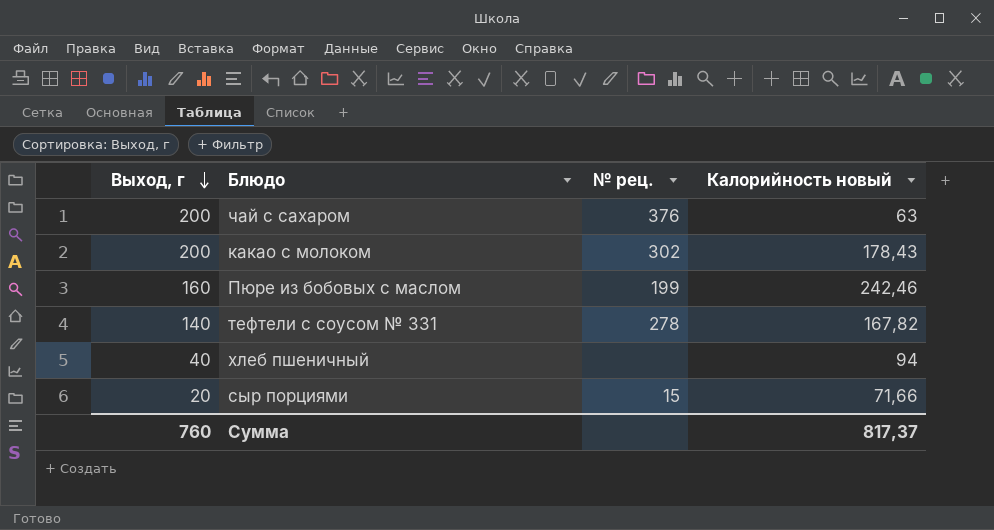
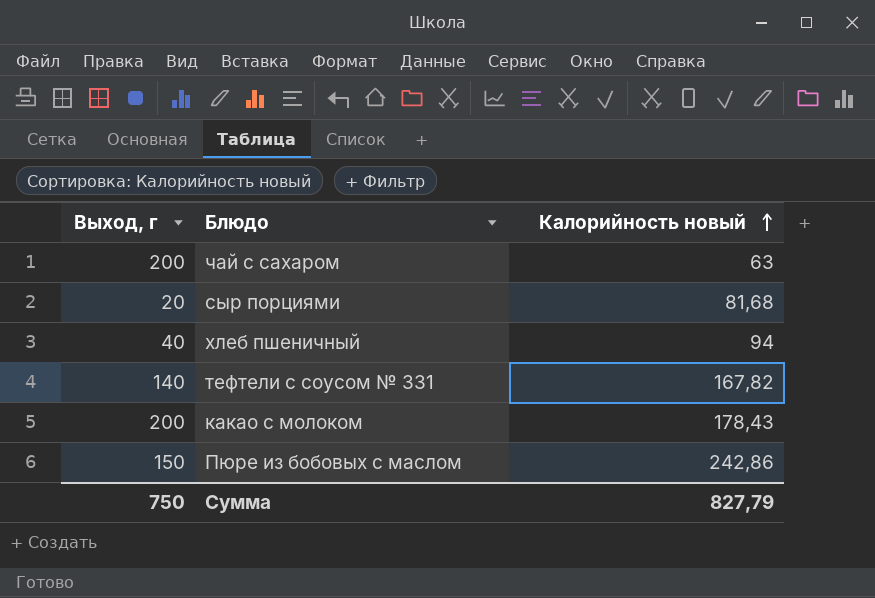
row order: Выход, г descending -> Калорийность новый ascending
column № рец. | position: 3 -> none
сыр порциями | Калорийность новый: 71,66 -> 81,68
Пюре из бобовых с маслом | Выход, г: 160 -> 150
Пюре из бобовых с маслом | Калорийность новый: 242,46 -> 242,86
Сумма | Выход, г: 760 -> 750
Сумма | Калорийность новый: 817,37 -> 827,79

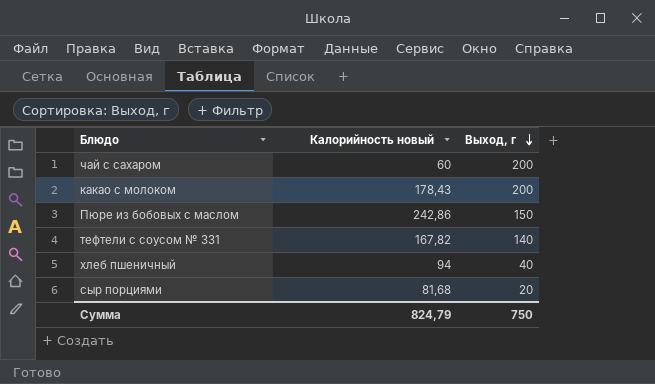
row order: Калорийность новый ascending -> Выход, г descending
column Выход, г | position: 1 -> 3
чай с сахаром | Калорийность новый: 63 -> 60
Сумма | Калорийность новый: 827,79 -> 824,79

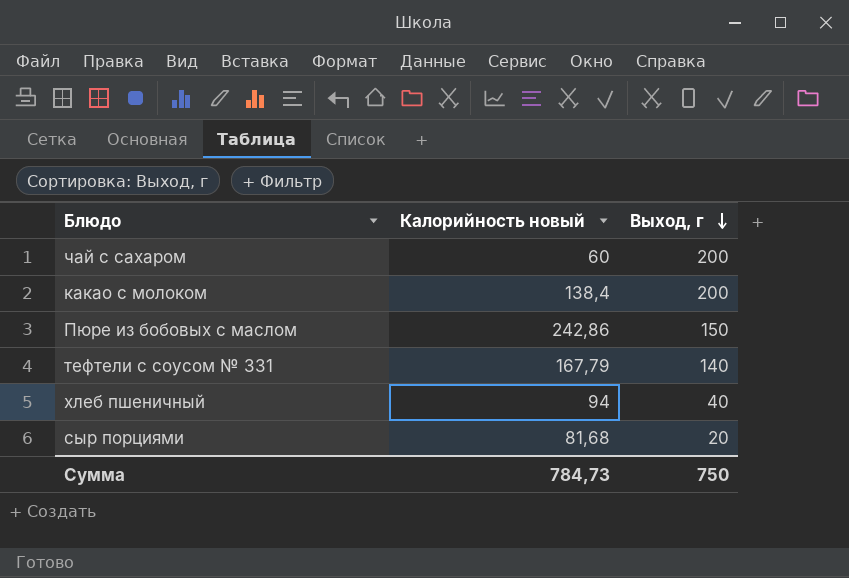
какао с молоком | Калорийность новый: 178,43 -> 138,4
тефтели с соусом № 331 | Калорийность новый: 167,82 -> 167,79
Сумма | Калорийность новый: 824,79 -> 784,73

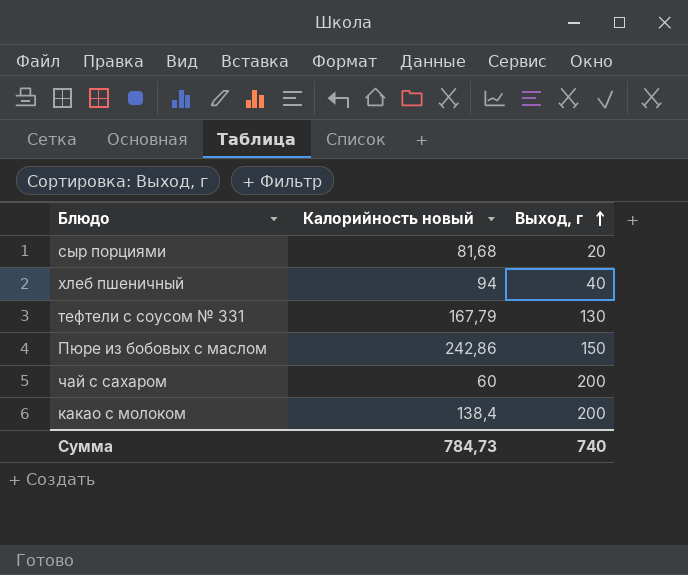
row order: Выход, г descending -> Выход, г ascending
тефтели с соусом № 331 | Выход, г: 140 -> 130
Сумма | Выход, г: 750 -> 740

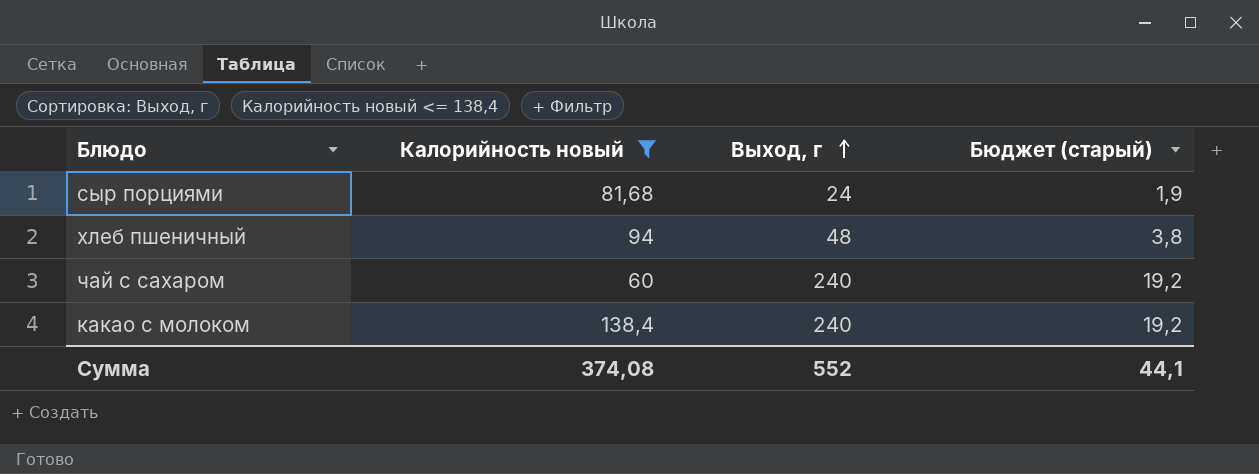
filter: none -> Калорийность новый <= 138,4
column Бюджет (старый) | formula: none -> [Выход, г] * 0,08
сыр порциями | Выход, г: 20 -> 24
хлеб пшеничный | Выход, г: 40 -> 48
чай с сахаром | Выход, г: 200 -> 240
какао с молоком | Выход, г: 200 -> 240
Сумма | Калорийность новый: 784,73 -> 374,08
Сумма | Выход, г: 740 -> 552

